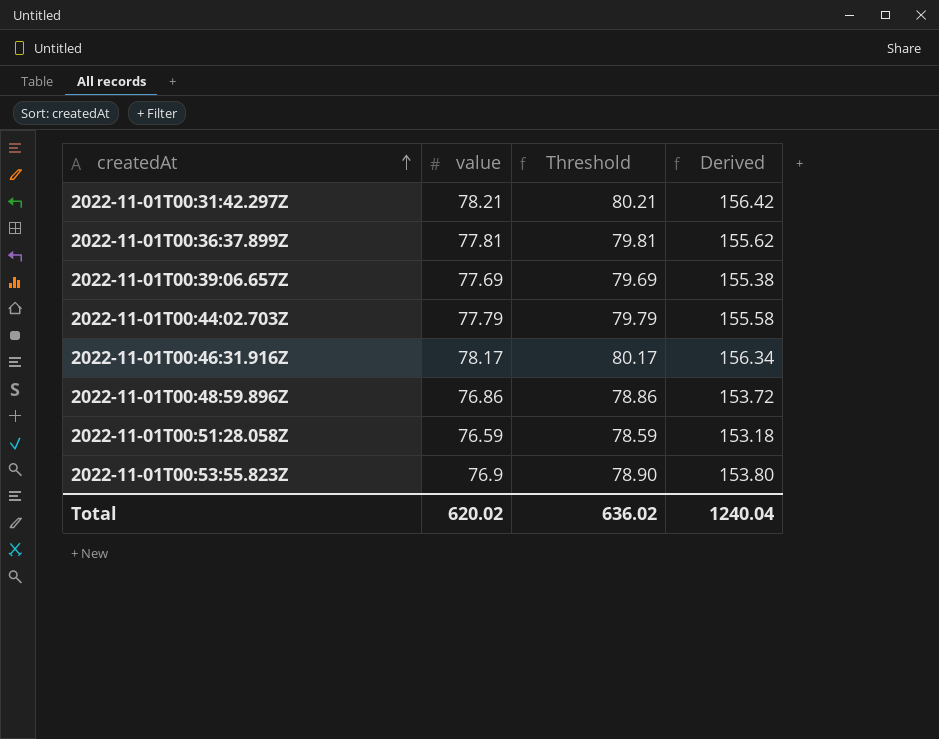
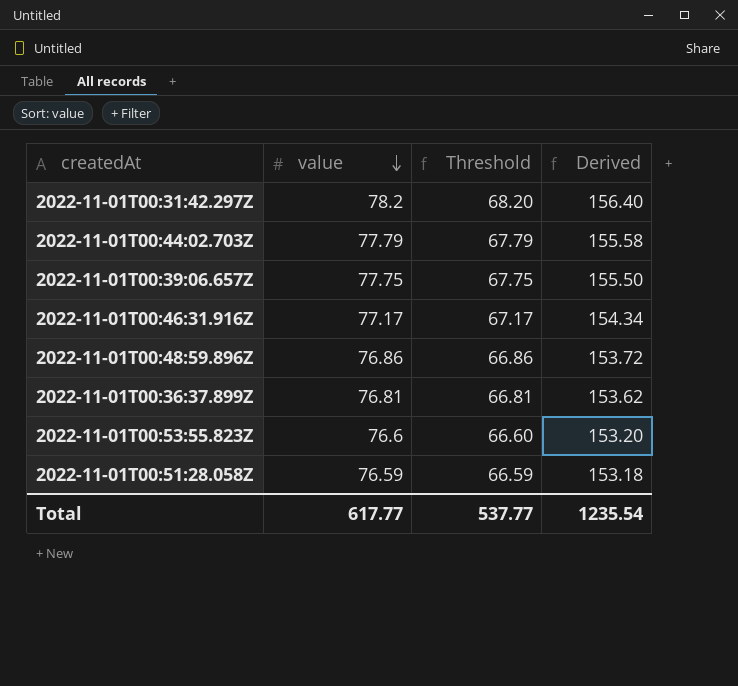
row order: createdAt ascending -> value descending
column Threshold | formula: [value] + 2 -> [value] - 10
2022-11-01T00:31:42.297Z | value: 78.21 -> 78.2
2022-11-01T00:31:42.297Z | Derived: 156.42 -> 156.40
2022-11-01T00:39:06.657Z | value: 77.69 -> 77.75
2022-11-01T00:39:06.657Z | Derived: 155.38 -> 155.50
2022-11-01T00:46:31.916Z | value: 78.17 -> 77.17
2022-11-01T00:46:31.916Z | Derived: 156.34 -> 154.34
2022-11-01T00:36:37.899Z | value: 77.81 -> 76.81
2022-11-01T00:36:37.899Z | Derived: 155.62 -> 153.62
2022-11-01T00:53:55.823Z | value: 76.9 -> 76.6
2022-11-01T00:53:55.823Z | Derived: 153.80 -> 153.20
Total | value: 620.02 -> 617.77
Total | Threshold: 636.02 -> 537.77
Total | Derived: 1240.04 -> 1235.54

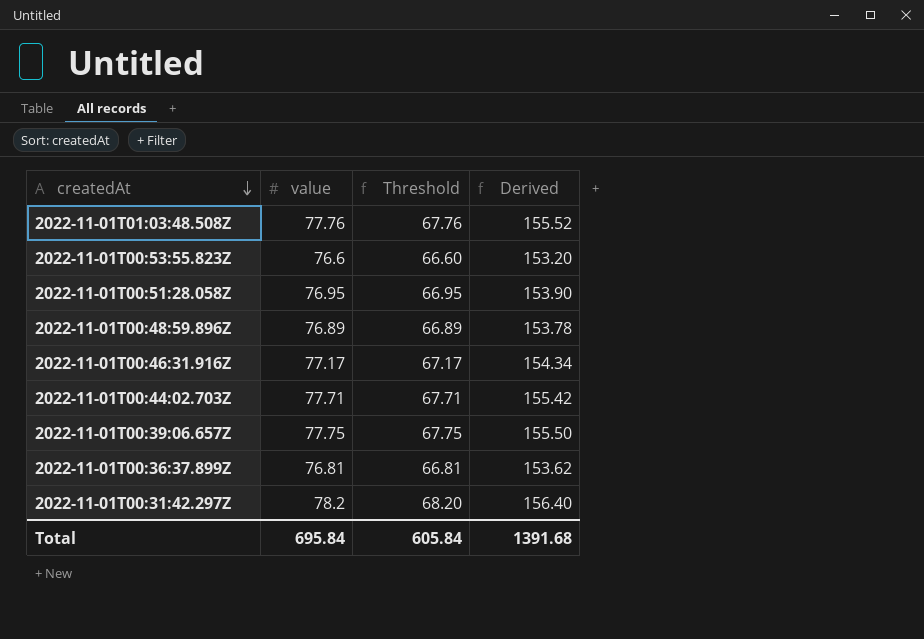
row order: value descending -> createdAt descending
row 2022-11-01T01:03:48.508Z: none -> 77.76 | 67.76 | 155.52
2022-11-01T00:51:28.058Z | value: 76.59 -> 76.95
2022-11-01T00:51:28.058Z | Threshold: 66.59 -> 66.95
2022-11-01T00:51:28.058Z | Derived: 153.18 -> 153.90
2022-11-01T00:48:59.896Z | value: 76.86 -> 76.89
2022-11-01T00:48:59.896Z | Threshold: 66.86 -> 66.89
2022-11-01T00:48:59.896Z | Derived: 153.72 -> 153.78
2022-11-01T00:44:02.703Z | value: 77.79 -> 77.71
2022-11-01T00:44:02.703Z | Threshold: 67.79 -> 67.71
2022-11-01T00:44:02.703Z | Derived: 155.58 -> 155.42
Total | value: 617.77 -> 695.84
Total | Threshold: 537.77 -> 605.84
Total | Derived: 1235.54 -> 1391.68

